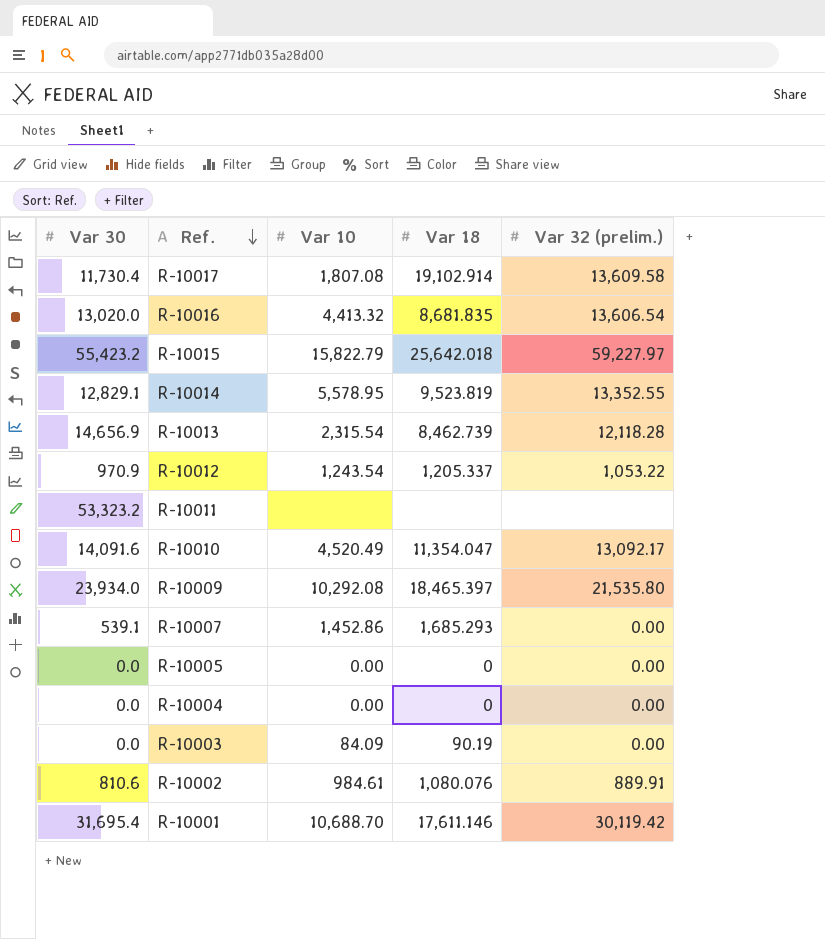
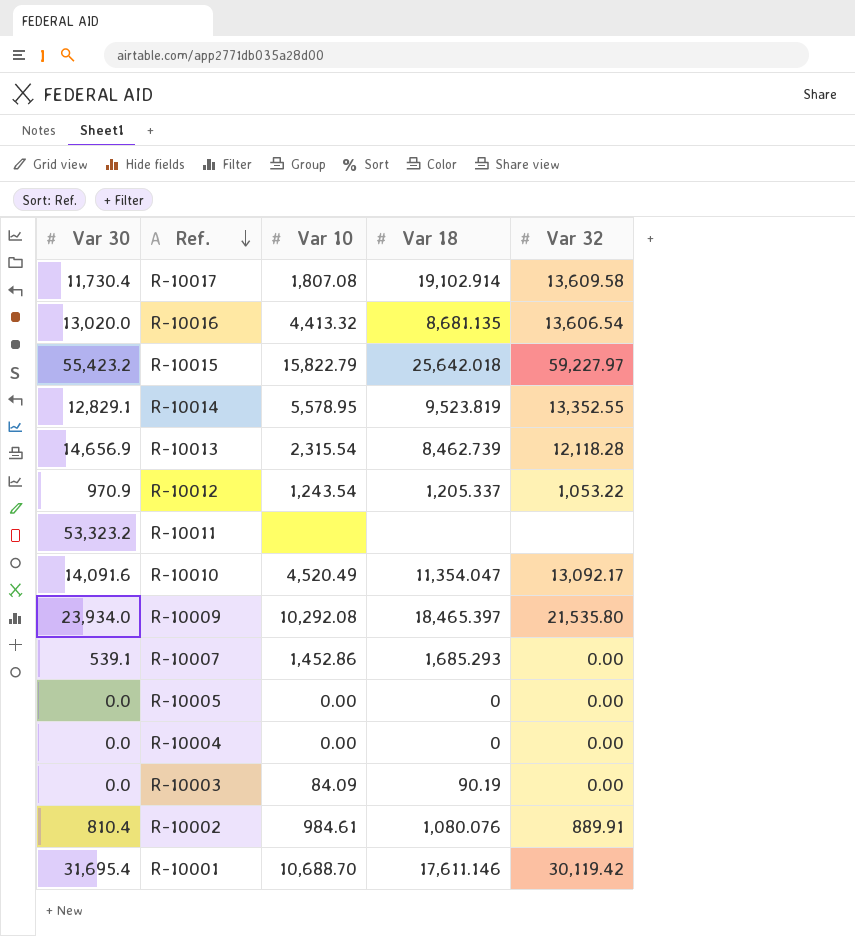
column name: Var 32 (prelim.) -> Var 32
R-10016 | Var 18: 8,681.835 -> 8,681.135
R-10002 | Var 30: 810.6 -> 810.4

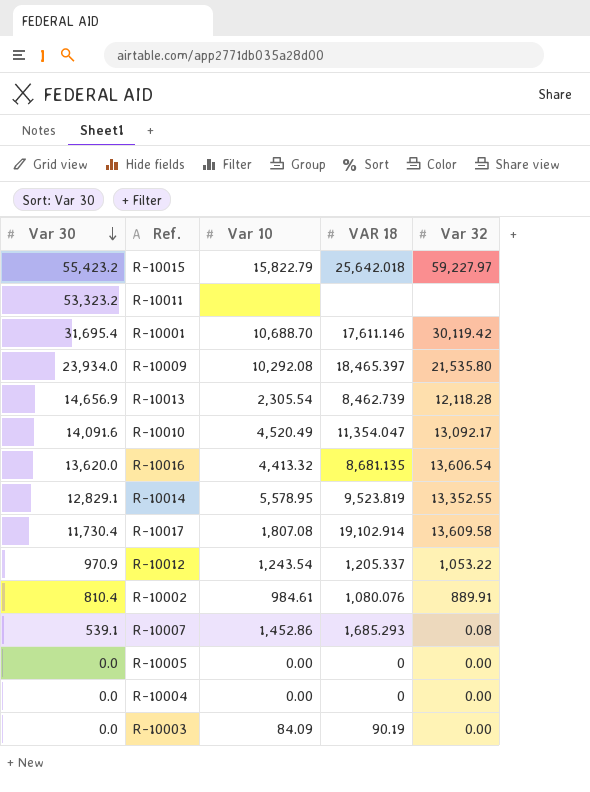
row order: Ref. descending -> Var 30 descending
column name: Var 18 -> VAR 18
R-10013 | Var 10: 2,315.54 -> 2,305.54
R-10016 | Var 30: 13,020.0 -> 13,620.0
R-10007 | Var 32: 0.00 -> 0.08

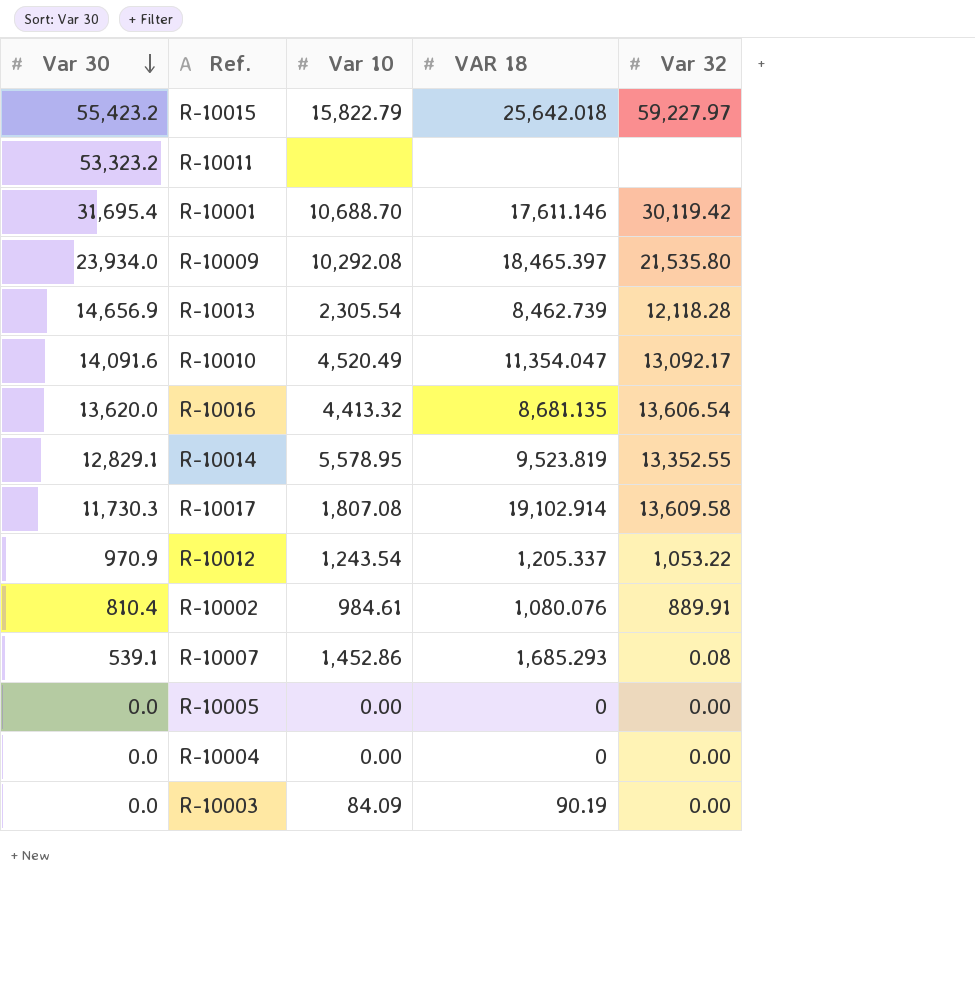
R-10017 | Var 30: 11,730.4 -> 11,730.3

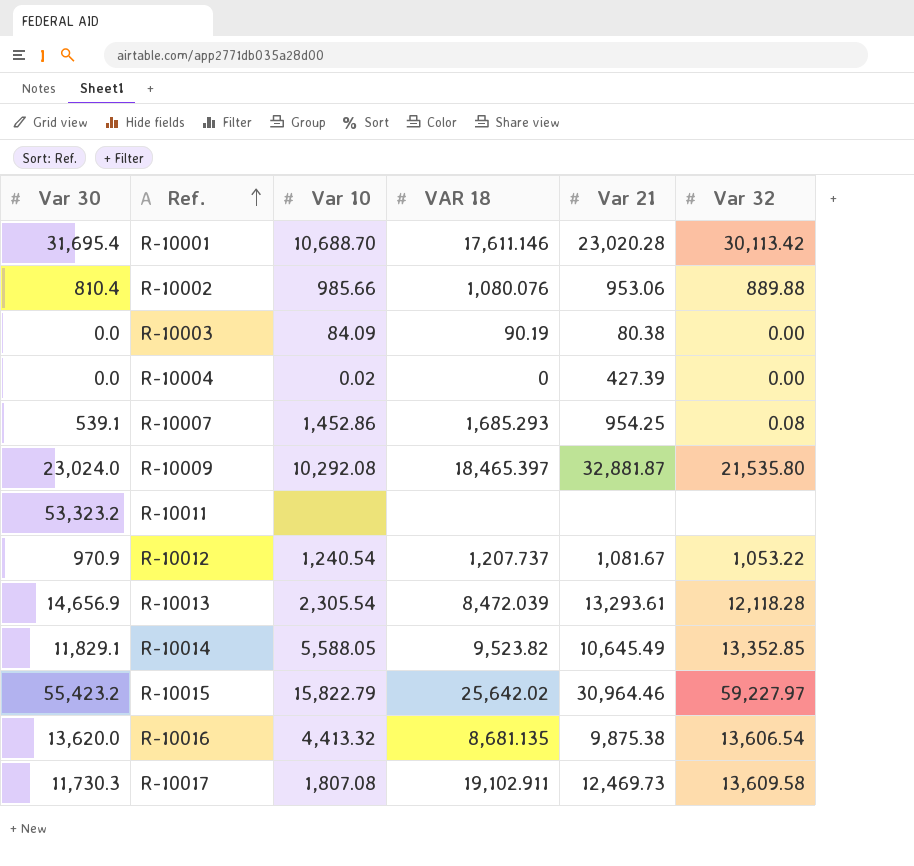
row order: Var 30 descending -> Ref. ascending
column Var 21 | position: none -> 5
row R-10010: 14,091.6 | 4,520.49 | 11,354.047 | 13,092.17 -> none
row R-10005: 0.0 | 0.00 | 0 | 0.00 -> none
R-10001 | Var 32: 30,119.42 -> 30,113.42
R-10002 | Var 10: 984.61 -> 985.66
R-10002 | Var 32: 889.91 -> 889.88
R-10004 | Var 10: 0.00 -> 0.02
R-10009 | Var 30: 23,934.0 -> 23,024.0
R-10012 | Var 10: 1,243.54 -> 1,240.54
R-10012 | VAR 18: 1,205.337 -> 1,207.737
R-10013 | VAR 18: 8,462.739 -> 8,472.039
R-10014 | Var 30: 12,829.1 -> 11,829.1
R-10014 | Var 10: 5,578.95 -> 5,588.05
R-10014 | VAR 18: 9,523.819 -> 9,523.82
R-10014 | Var 32: 13,352.55 -> 13,352.85
R-10015 | VAR 18: 25,642.018 -> 25,642.02
R-10017 | VAR 18: 19,102.914 -> 19,102.911

